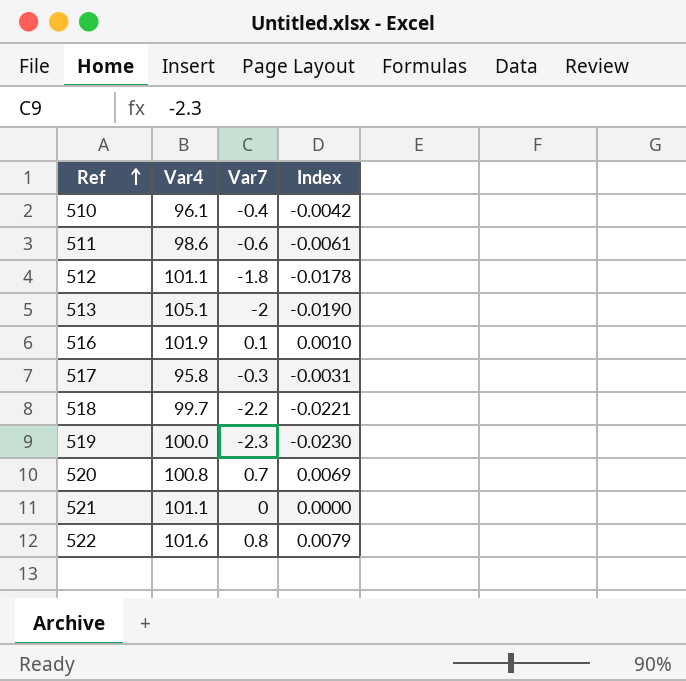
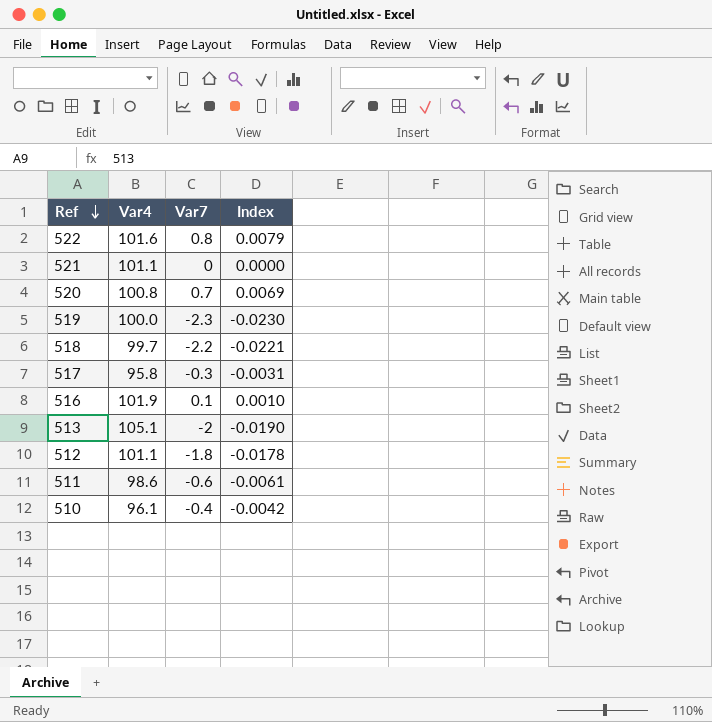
row order: Ref ascending -> Ref descending

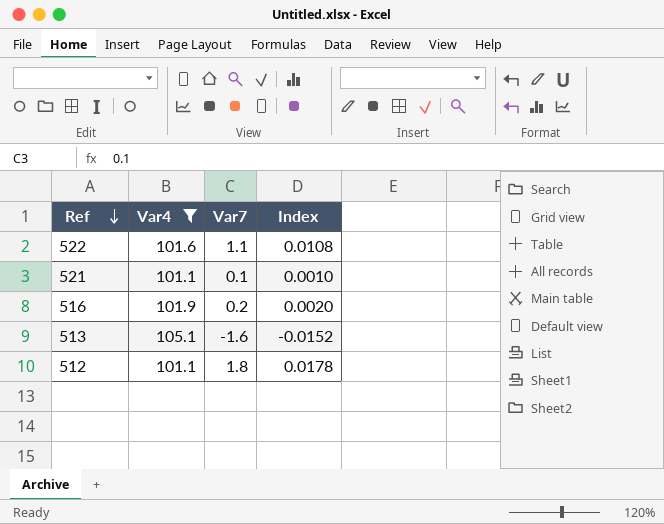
filter: none -> Var4 >= 101.1
522 | Var7: 0.8 -> 1.1
522 | Index: 0.0079 -> 0.0108
521 | Var7: 0 -> 0.1
521 | Index: 0.0000 -> 0.0010
516 | Var7: 0.1 -> 0.2
516 | Index: 0.0010 -> 0.0020
513 | Var7: -2 -> -1.6
513 | Index: -0.0190 -> -0.0152
512 | Var7: -1.8 -> 1.8
512 | Index: -0.0178 -> 0.0178

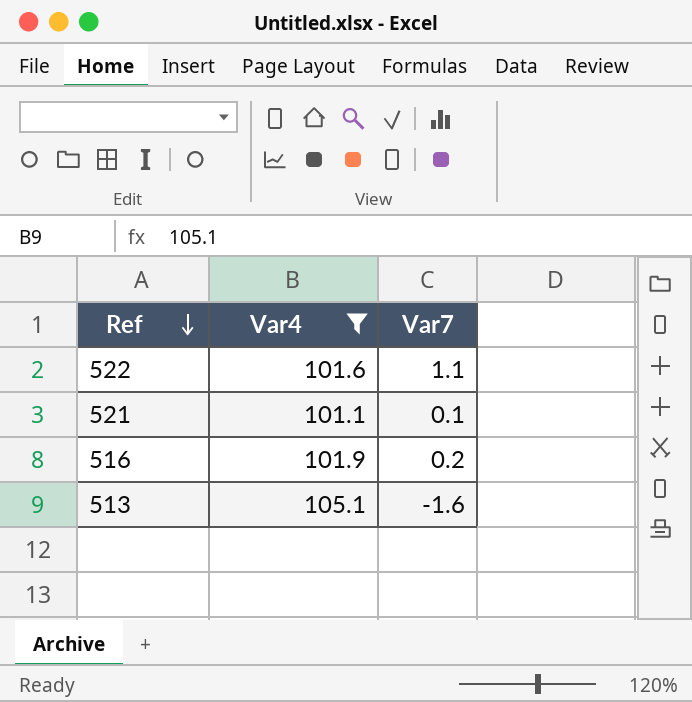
column Index | formula: [Var7] / [Var4] -> none
row 512: 101.1 | 1.8 | 0.0178 -> none

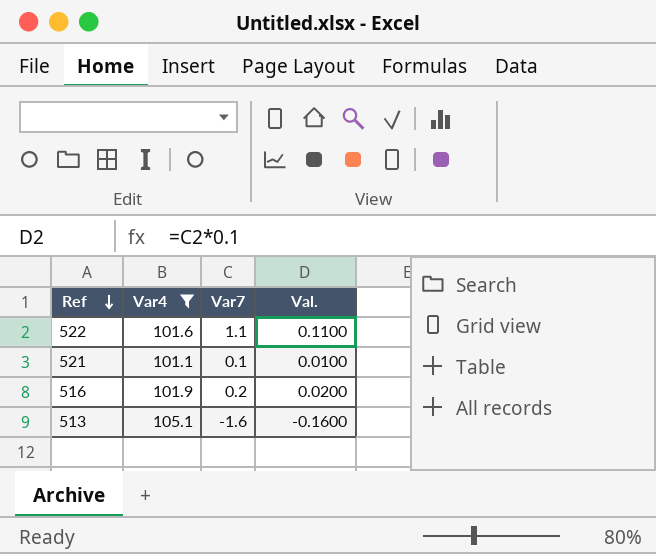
column Val. | formula: none -> [Var7] * 0.1

